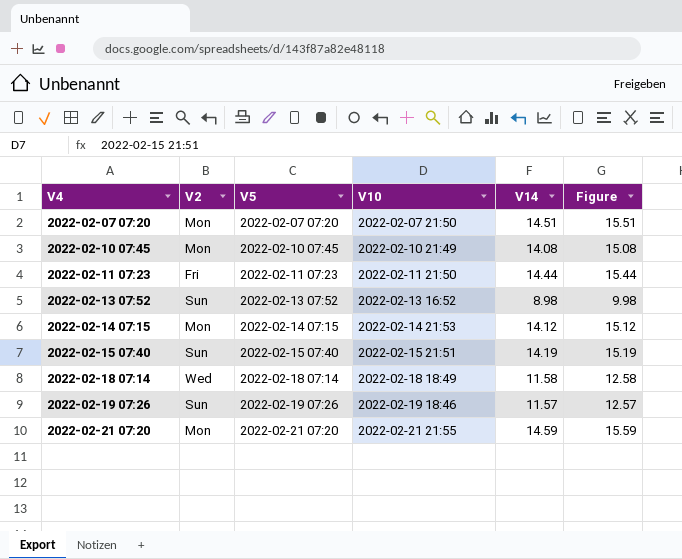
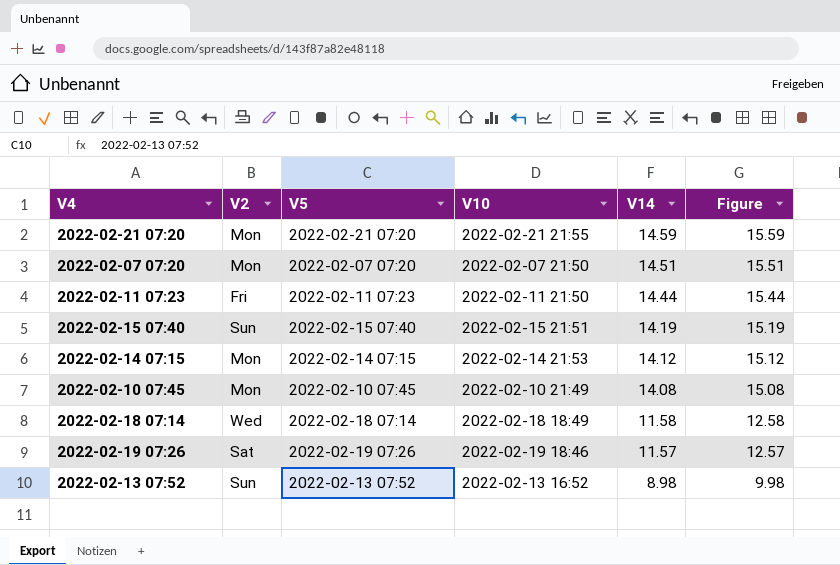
row order: V4 ascending -> V14 descending
2022-02-19 07:26 | V2: Sun -> Sat

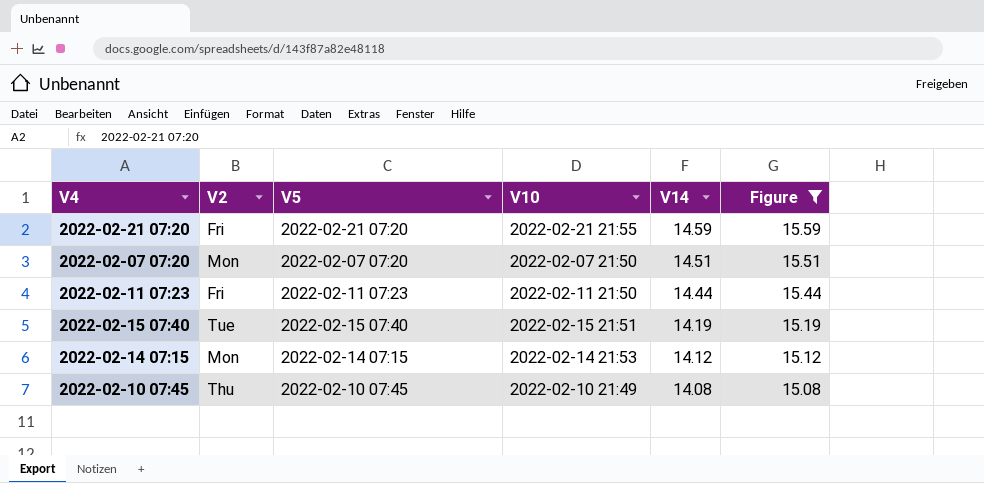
filter: none -> Figure >= 15.08
2022-02-21 07:20 | V2: Mon -> Fri
2022-02-15 07:40 | V2: Sun -> Tue
2022-02-10 07:45 | V2: Mon -> Thu

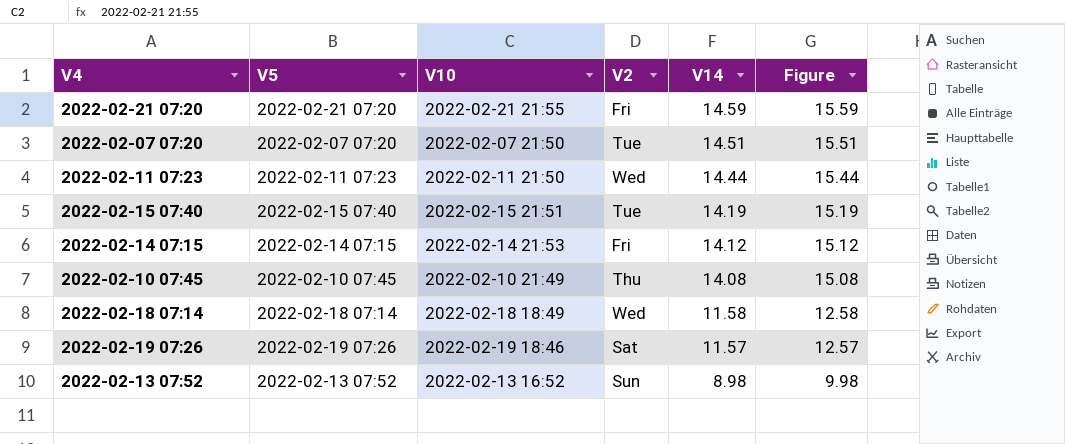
filter: Figure >= 15.08 -> none
column V2 | position: 2 -> 4
2022-02-07 07:20 | V2: Mon -> Tue
2022-02-11 07:23 | V2: Fri -> Wed
2022-02-14 07:15 | V2: Mon -> Fri

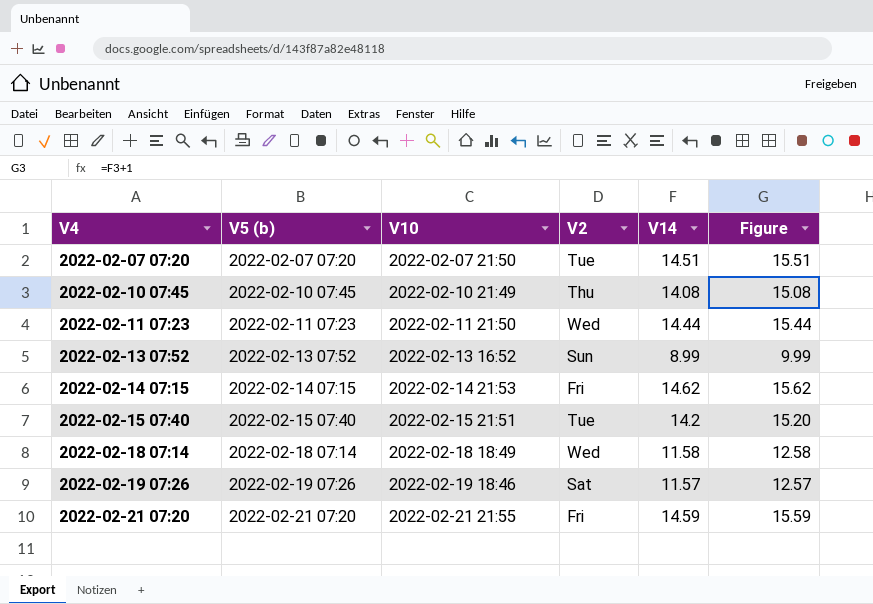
row order: V14 descending -> V4 ascending
column name: V5 -> V5 (b)
2022-02-13 07:52 | V14: 8.98 -> 8.99
2022-02-13 07:52 | Figure: 9.98 -> 9.99
2022-02-14 07:15 | V14: 14.12 -> 14.62
2022-02-14 07:15 | Figure: 15.12 -> 15.62
2022-02-15 07:40 | V14: 14.19 -> 14.2
2022-02-15 07:40 | Figure: 15.19 -> 15.20

